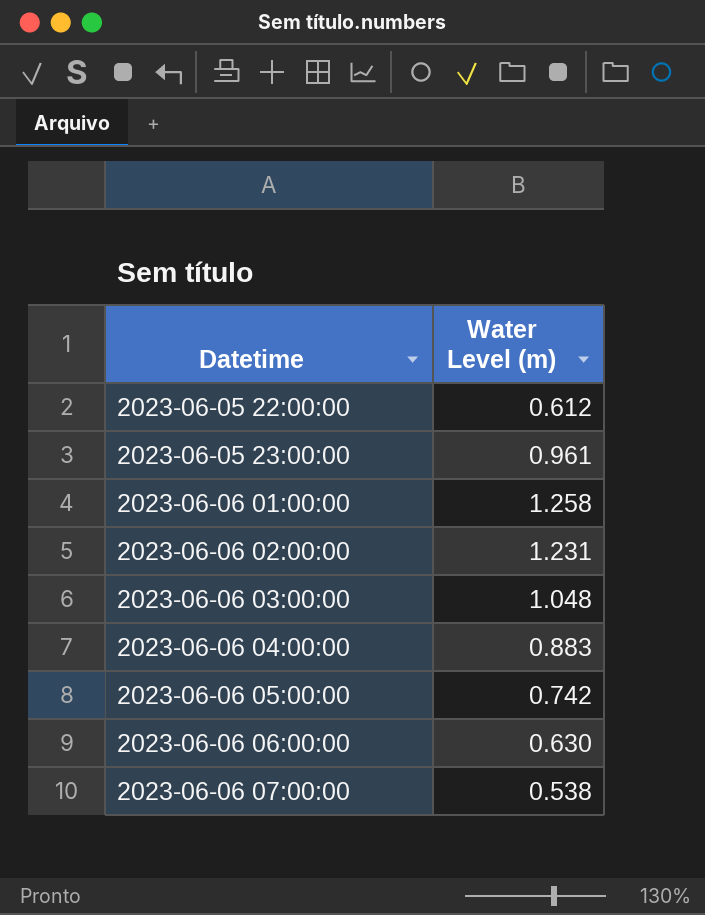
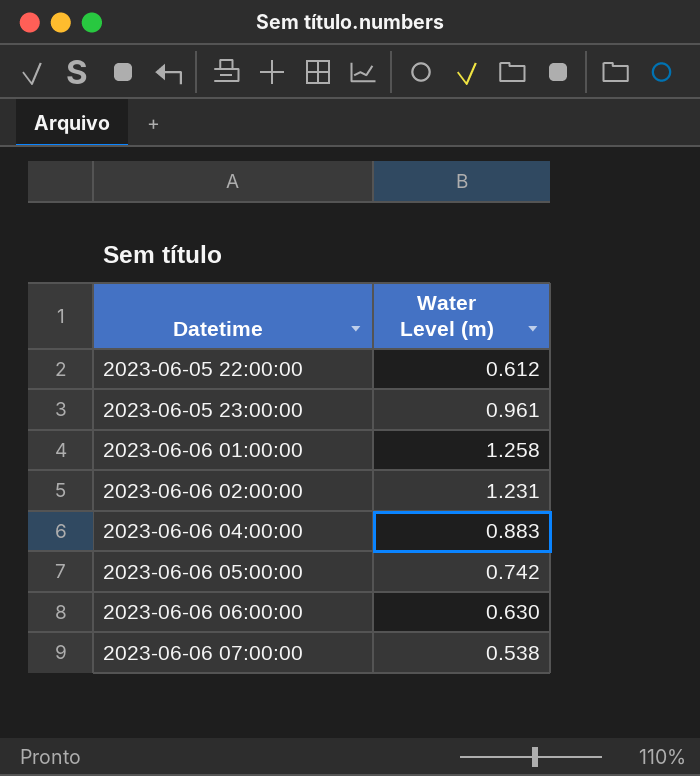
row 2023-06-06 03:00:00: 1.048 -> none

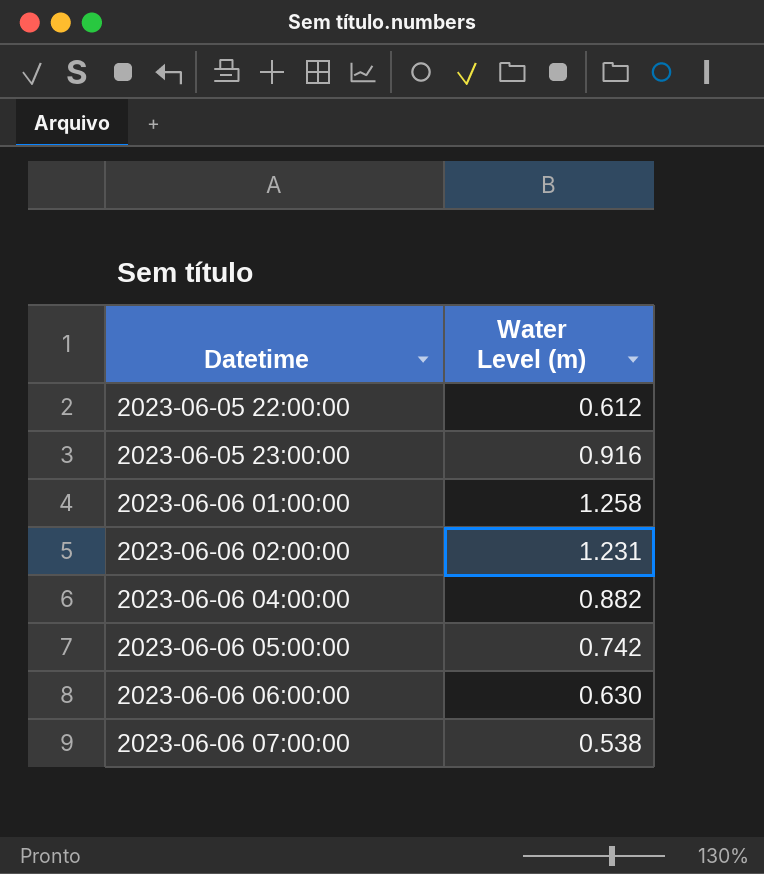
2023-06-05 23:00:00 | Water Level (m): 0.961 -> 0.916
2023-06-06 04:00:00 | Water Level (m): 0.883 -> 0.882

